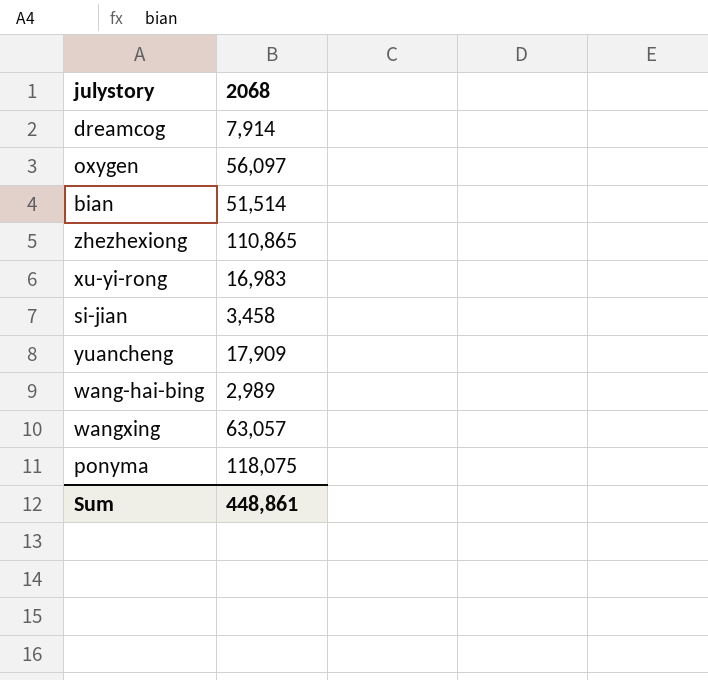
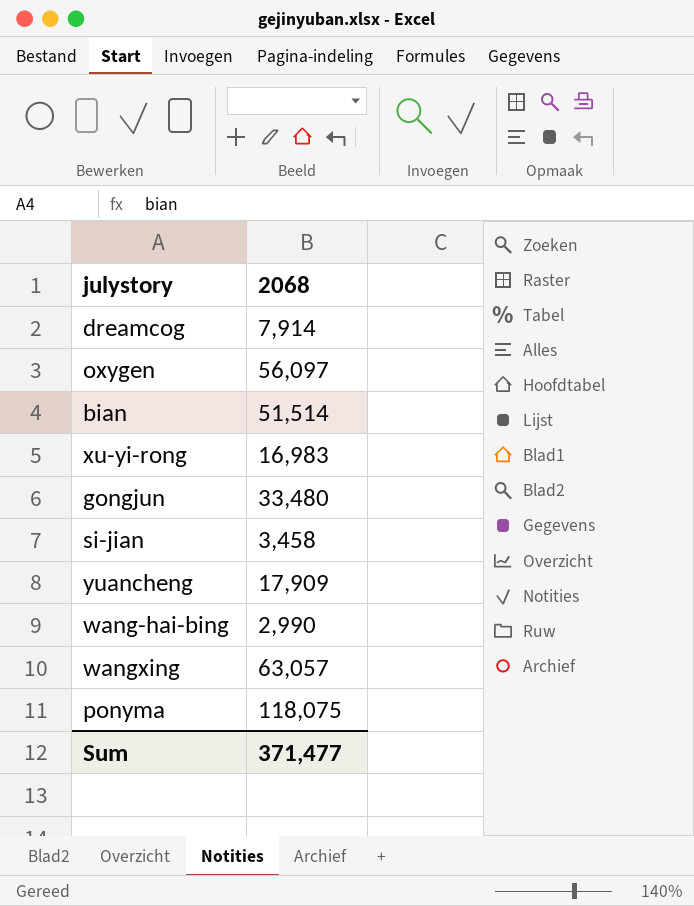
row zhezhexiong: 110,865 -> none
row gongjun: none -> 33,480
wang-hai-bing | 2068: 2,989 -> 2,990
Sum | 2068: 448,861 -> 371,477

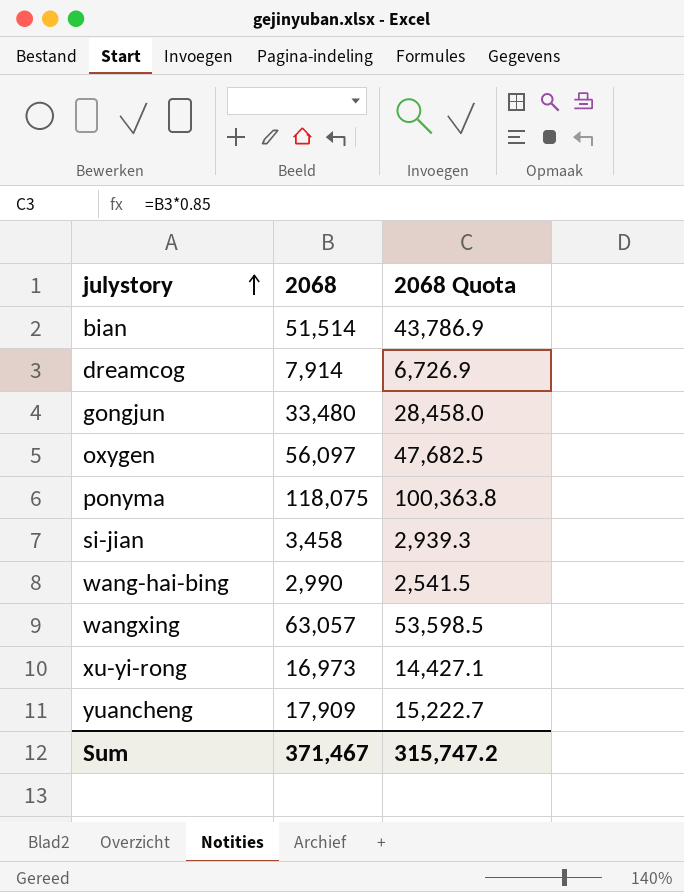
row order: none -> julystory ascending
column 2068 Quota | formula: none -> [2068] * 0.85
xu-yi-rong | 2068: 16,983 -> 16,973
Sum | 2068: 371,477 -> 371,467

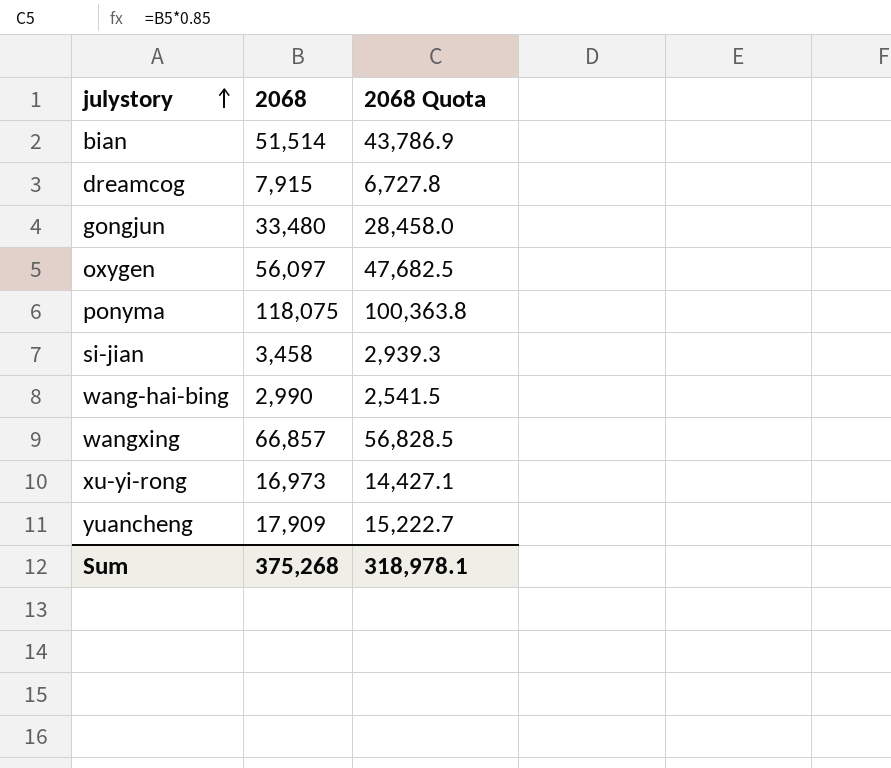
dreamcog | 2068: 7,914 -> 7,915
dreamcog | 2068 Quota: 6,726.9 -> 6,727.8
wangxing | 2068: 63,057 -> 66,857
wangxing | 2068 Quota: 53,598.5 -> 56,828.5
Sum | 2068: 371,467 -> 375,268
Sum | 2068 Quota: 315,747.2 -> 318,978.1

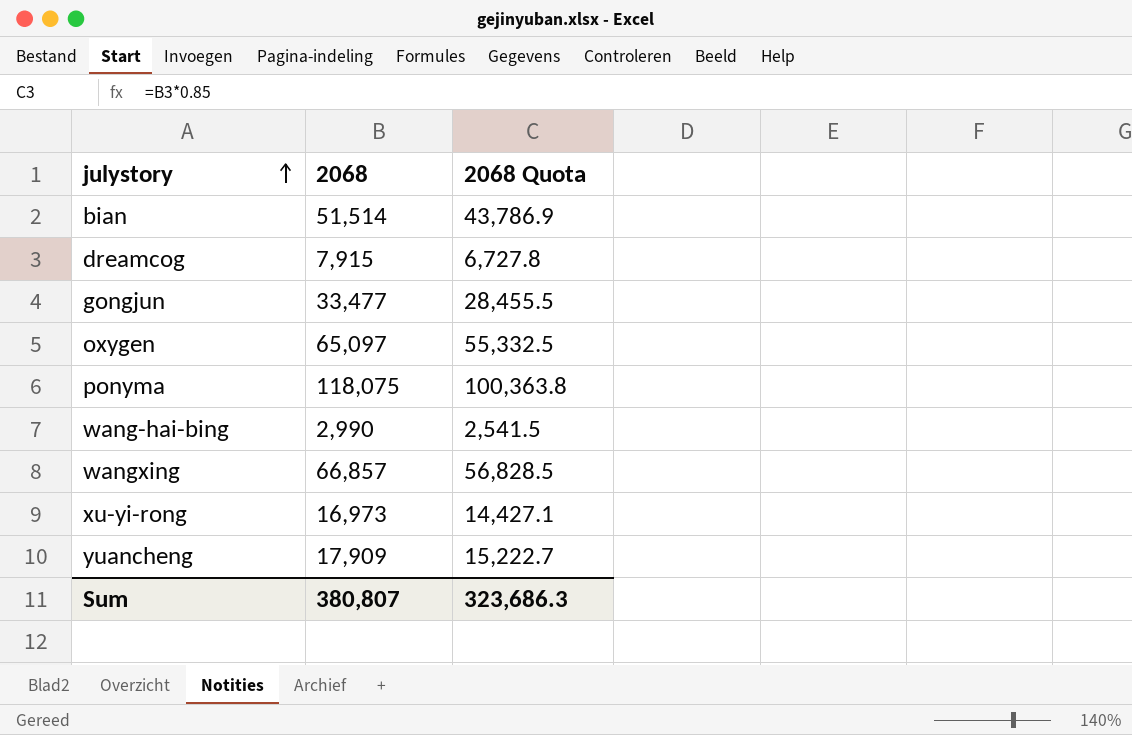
row si-jian: 3,458 | 2,939.3 -> none
gongjun | 2068: 33,480 -> 33,477
gongjun | 2068 Quota: 28,458.0 -> 28,455.5
oxygen | 2068: 56,097 -> 65,097
oxygen | 2068 Quota: 47,682.5 -> 55,332.5
Sum | 2068: 375,268 -> 380,807
Sum | 2068 Quota: 318,978.1 -> 323,686.3

